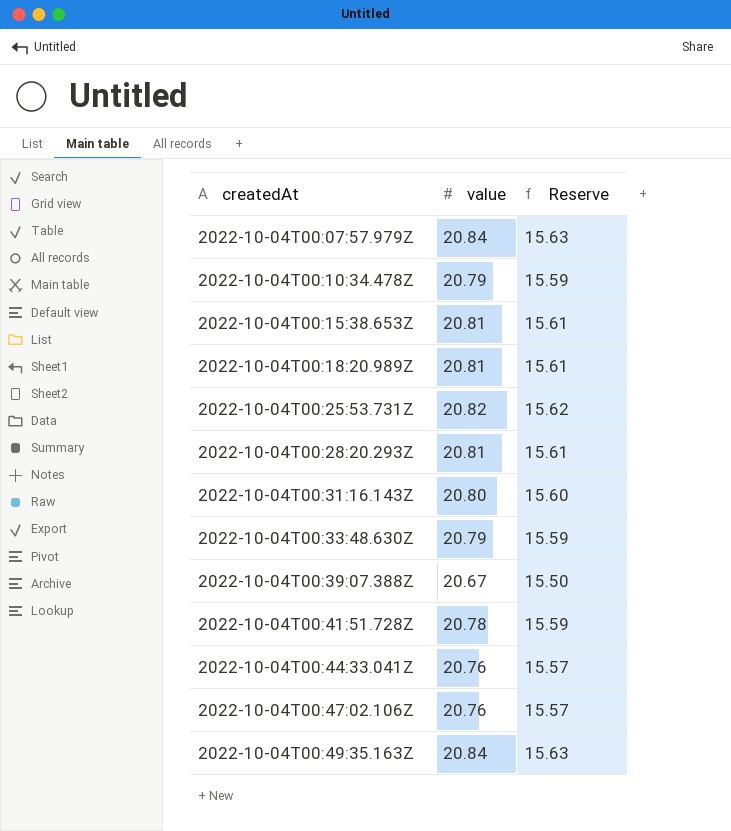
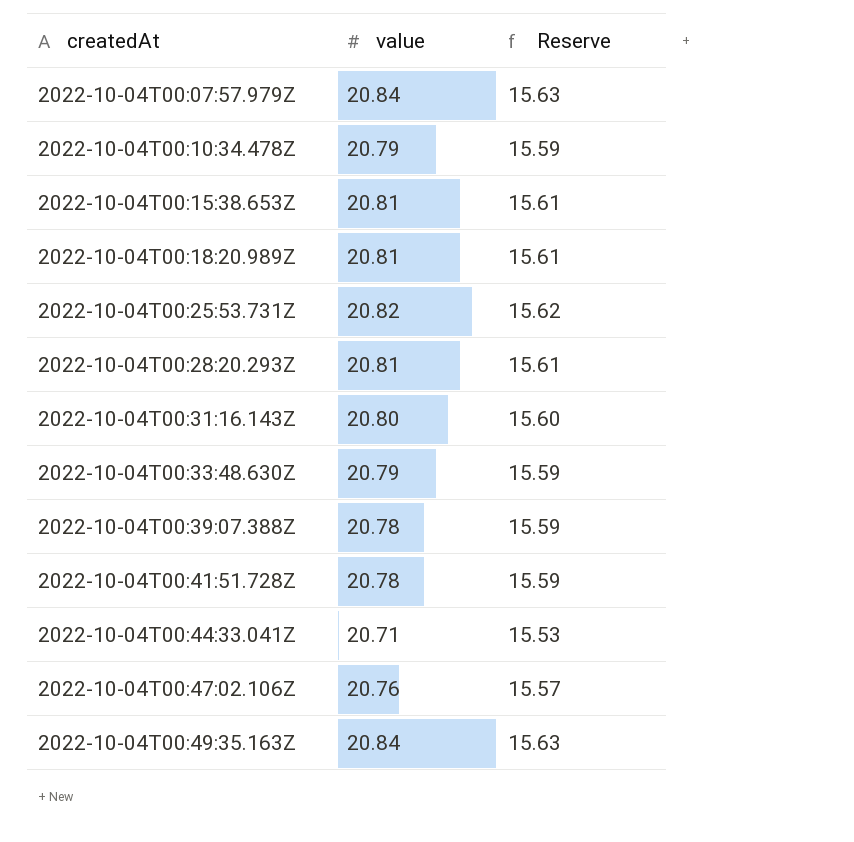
2022-10-04T00:39:07.388Z | value: 20.67 -> 20.78
2022-10-04T00:39:07.388Z | Reserve: 15.50 -> 15.59
2022-10-04T00:44:33.041Z | value: 20.76 -> 20.71
2022-10-04T00:44:33.041Z | Reserve: 15.57 -> 15.53

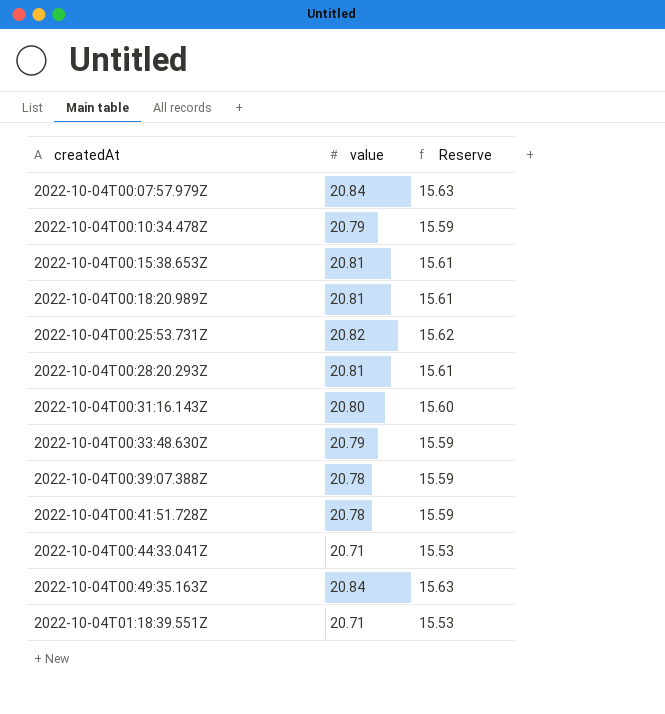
row 2022-10-04T00:47:02.106Z: 20.76 | 15.57 -> none
row 2022-10-04T01:18:39.551Z: none -> 20.71 | 15.53

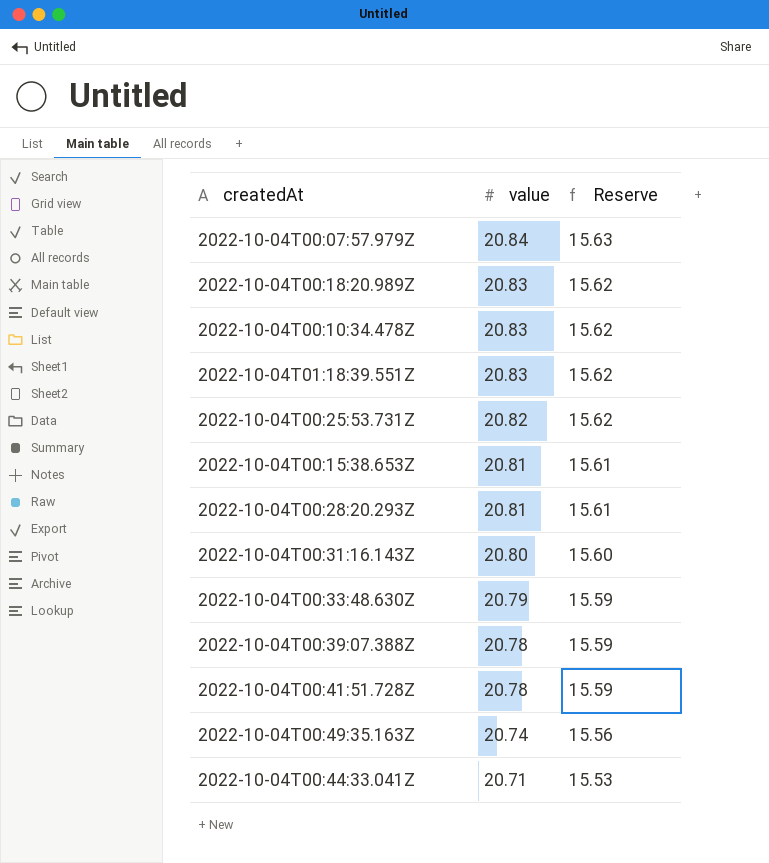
row order: createdAt ascending -> value descending
2022-10-04T00:18:20.989Z | value: 20.81 -> 20.83
2022-10-04T00:18:20.989Z | Reserve: 15.61 -> 15.62
2022-10-04T00:10:34.478Z | value: 20.79 -> 20.83
2022-10-04T00:10:34.478Z | Reserve: 15.59 -> 15.62
2022-10-04T01:18:39.551Z | value: 20.71 -> 20.83
2022-10-04T01:18:39.551Z | Reserve: 15.53 -> 15.62
2022-10-04T00:49:35.163Z | value: 20.84 -> 20.74
2022-10-04T00:49:35.163Z | Reserve: 15.63 -> 15.56

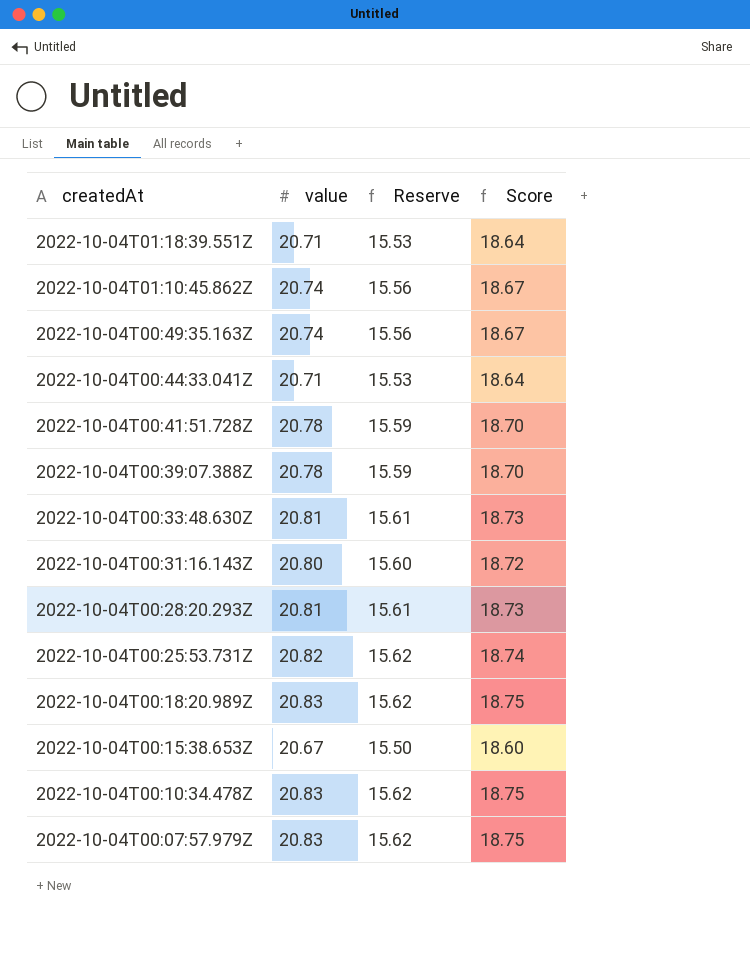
row order: value descending -> createdAt descending
column Score | formula: none -> [value] * 0.9
2022-10-04T01:18:39.551Z | value: 20.83 -> 20.71
2022-10-04T01:18:39.551Z | Reserve: 15.62 -> 15.53
row 2022-10-04T01:10:45.862Z: none -> 20.74 | 15.56 | 18.67
2022-10-04T00:33:48.630Z | value: 20.79 -> 20.81
2022-10-04T00:33:48.630Z | Reserve: 15.59 -> 15.61
2022-10-04T00:15:38.653Z | value: 20.81 -> 20.67
2022-10-04T00:15:38.653Z | Reserve: 15.61 -> 15.50
2022-10-04T00:07:57.979Z | value: 20.84 -> 20.83
2022-10-04T00:07:57.979Z | Reserve: 15.63 -> 15.62

